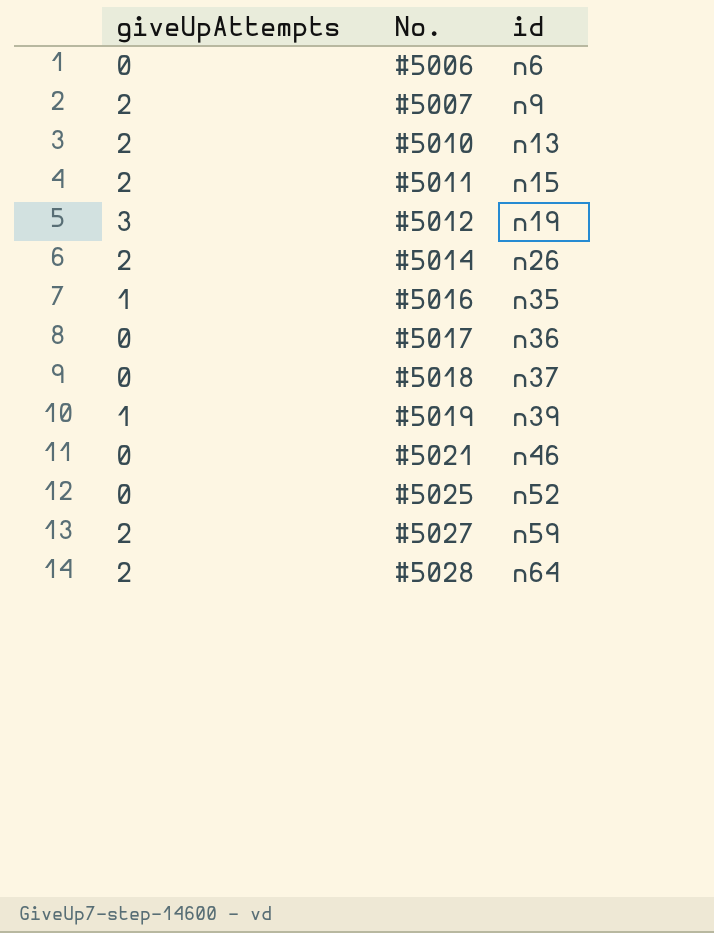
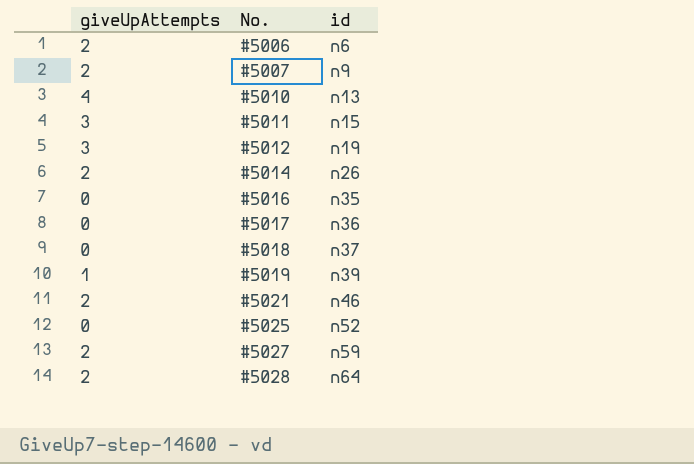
#5006 | giveUpAttempts: 0 -> 2
#5010 | giveUpAttempts: 2 -> 4
#5011 | giveUpAttempts: 2 -> 3
#5016 | giveUpAttempts: 1 -> 0
#5021 | giveUpAttempts: 0 -> 2

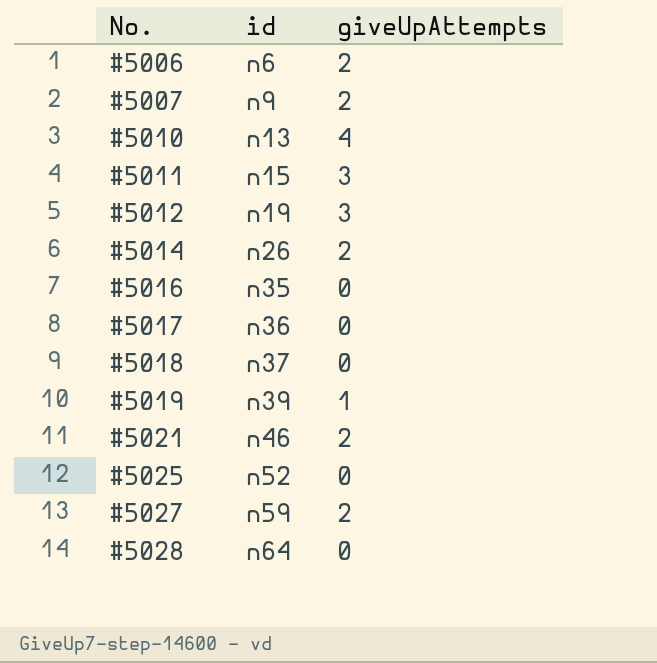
column giveUpAttempts | position: 1 -> 3
#5028 | giveUpAttempts: 2 -> 0

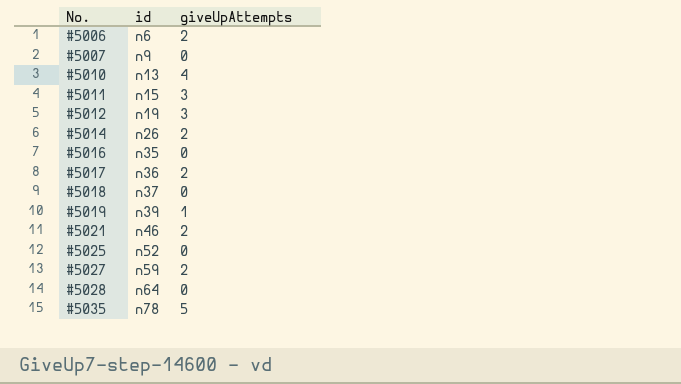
#5007 | giveUpAttempts: 2 -> 0
#5017 | giveUpAttempts: 0 -> 2
row #5035: none -> n78 | 5

